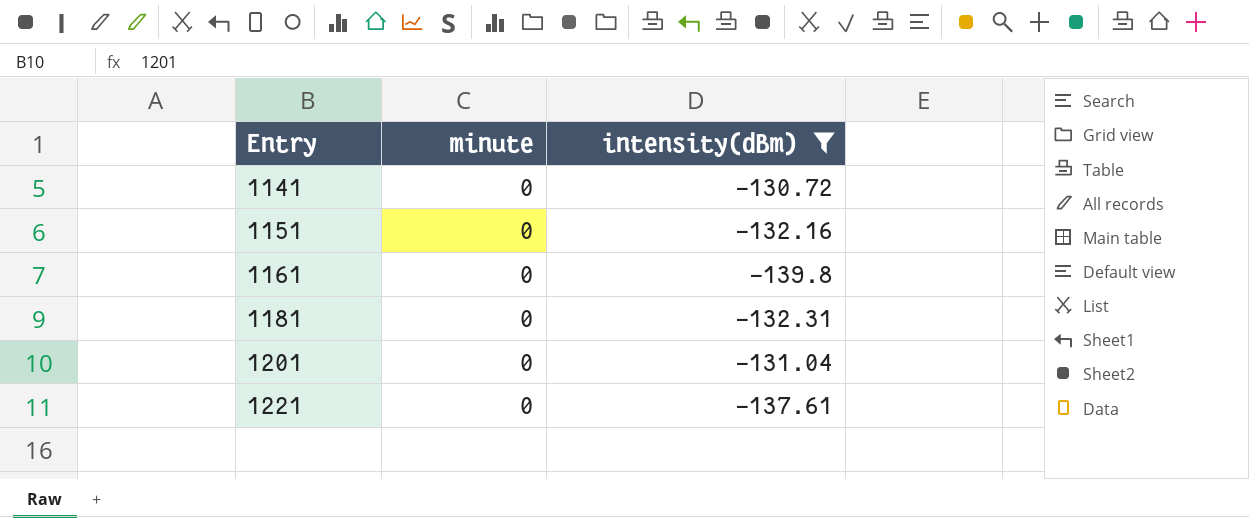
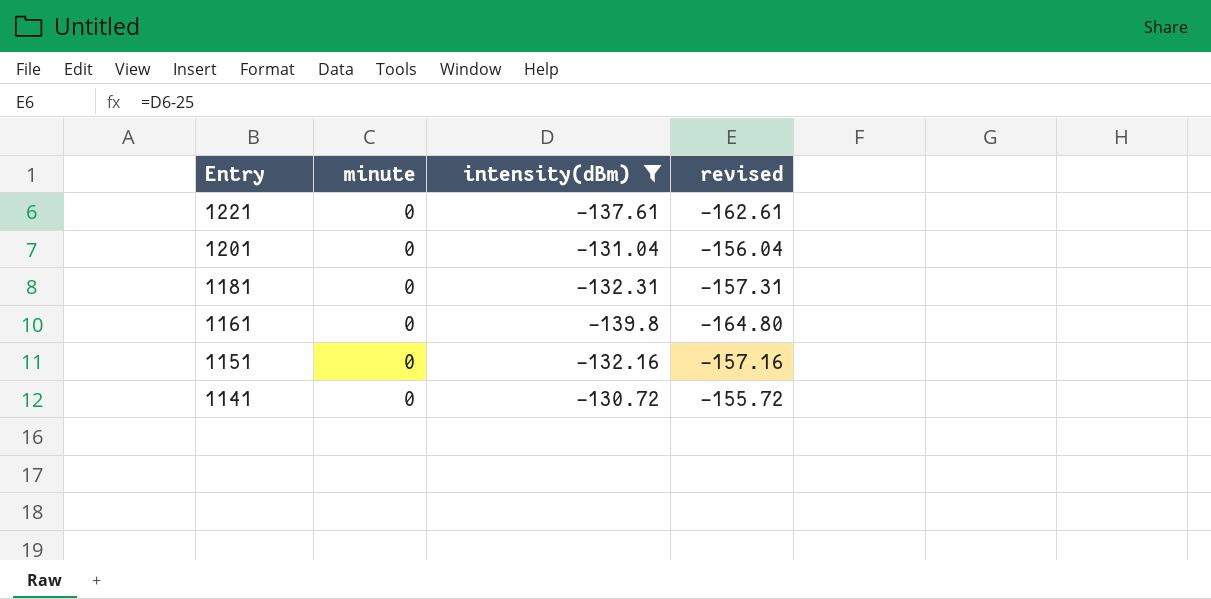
row order: Entry ascending -> Entry descending
column revised | formula: none -> [intensity(dBm)] - 25

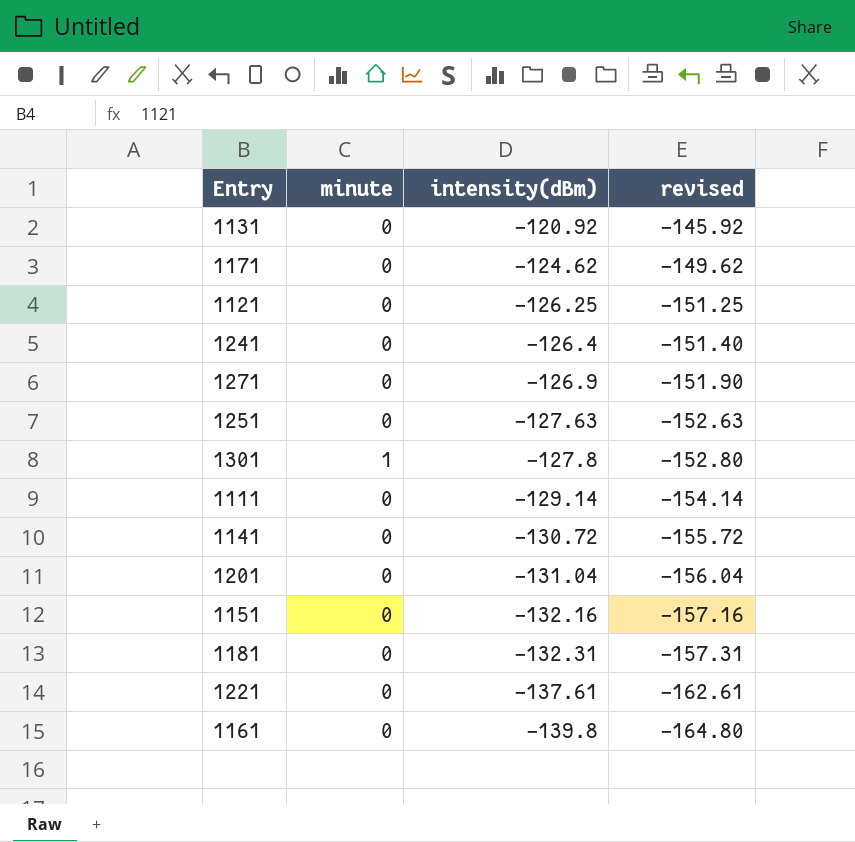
filter: intensity(dBm) <= -130.72 -> none
row order: Entry descending -> intensity(dBm) descending

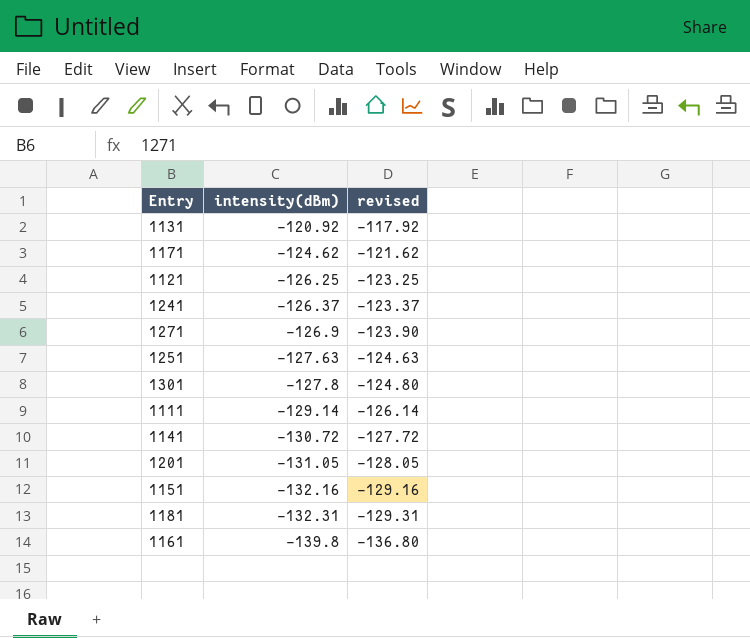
column minute | position: 2 -> none
column revised | formula: [intensity(dBm)] - 25 -> [intensity(dBm)] + 3
row 1221: 0 | -137.61 | -162.61 -> none
1241 | intensity(dBm): -126.4 -> -126.37
1201 | intensity(dBm): -131.04 -> -131.05

